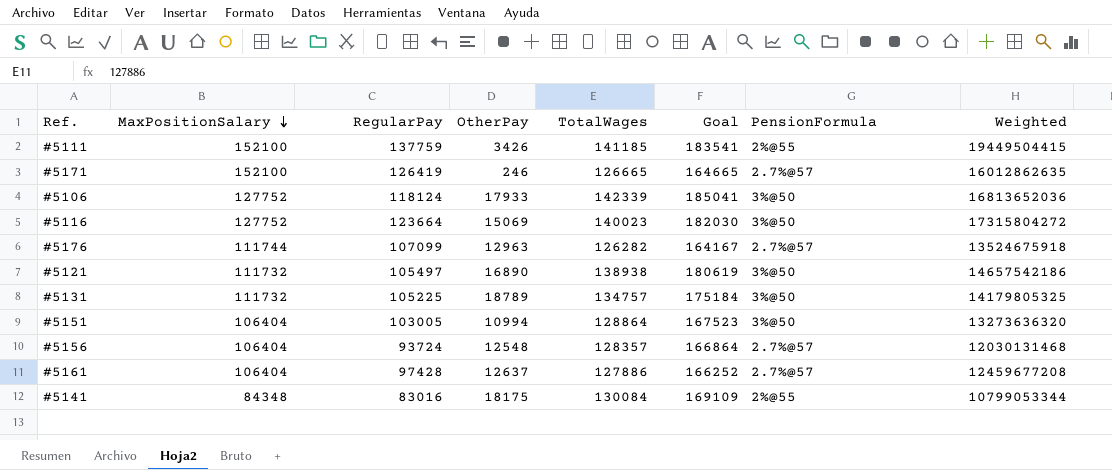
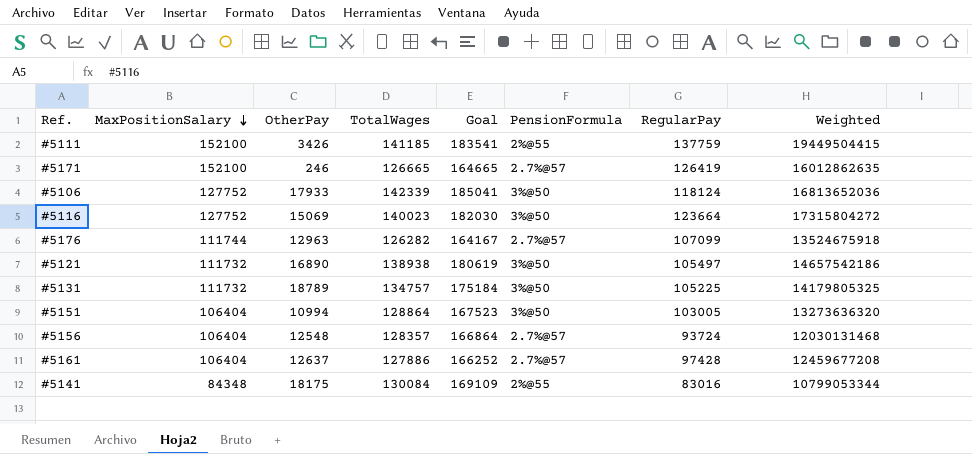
column RegularPay | position: 3 -> 7

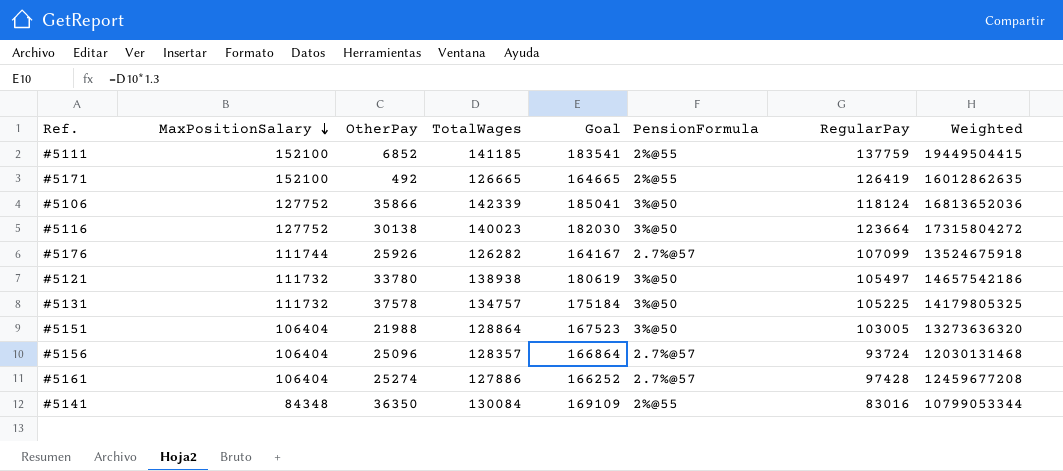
#5111 | OtherPay: 3426 -> 6852
#5171 | OtherPay: 246 -> 492
#5171 | PensionFormula: 2.7%@57 -> 2%@55
#5106 | OtherPay: 17933 -> 35866
#5116 | OtherPay: 15069 -> 30138
#5176 | OtherPay: 12963 -> 25926
#5121 | OtherPay: 16890 -> 33780
#5131 | OtherPay: 18789 -> 37578
#5151 | OtherPay: 10994 -> 21988
#5156 | OtherPay: 12548 -> 25096
#5161 | OtherPay: 12637 -> 25274
#5141 | OtherPay: 18175 -> 36350

